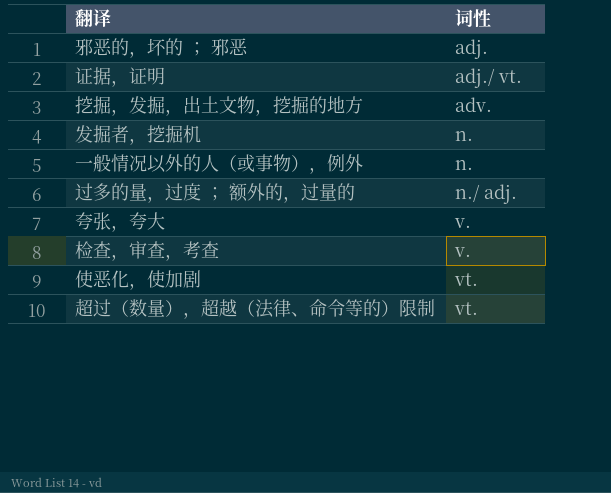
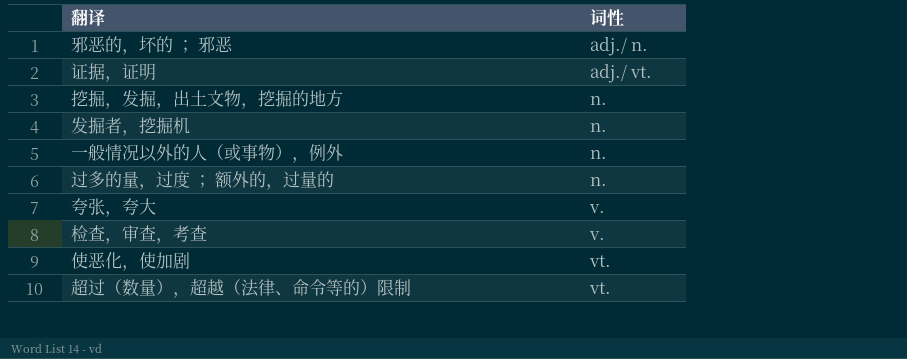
邪恶的，坏的 ； 邪恶 | 词性: adj. -> adj./ n.
挖掘，发掘，出土文物，挖掘的地方 | 词性: adv. -> n.
过多的量，过度 ； 额外的，过量的 | 词性: n./ adj. -> n.

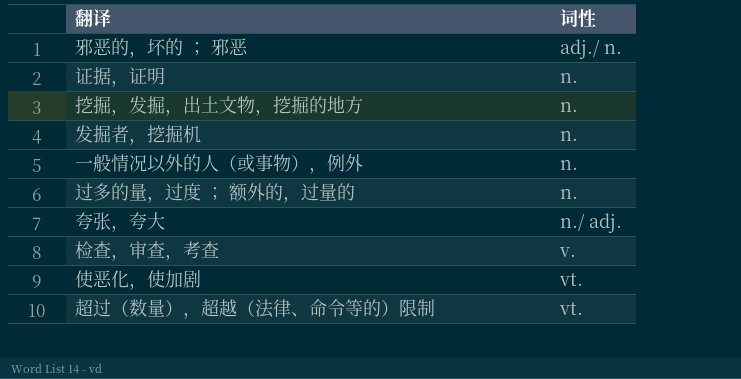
证据，证明 | 词性: adj./ vt. -> n.
夸张，夸大 | 词性: v. -> n./ adj.

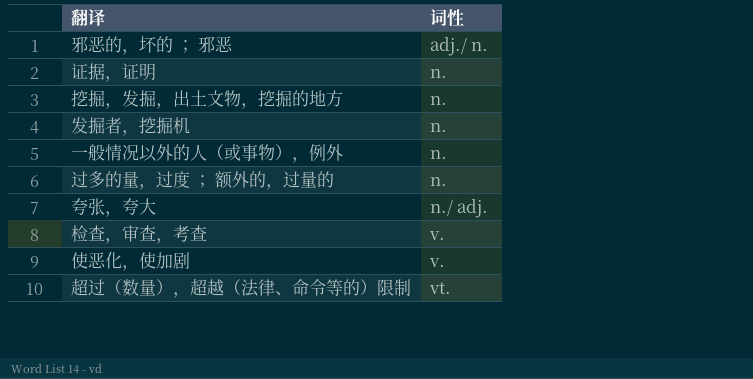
使恶化，使加剧 | 词性: vt. -> v.

